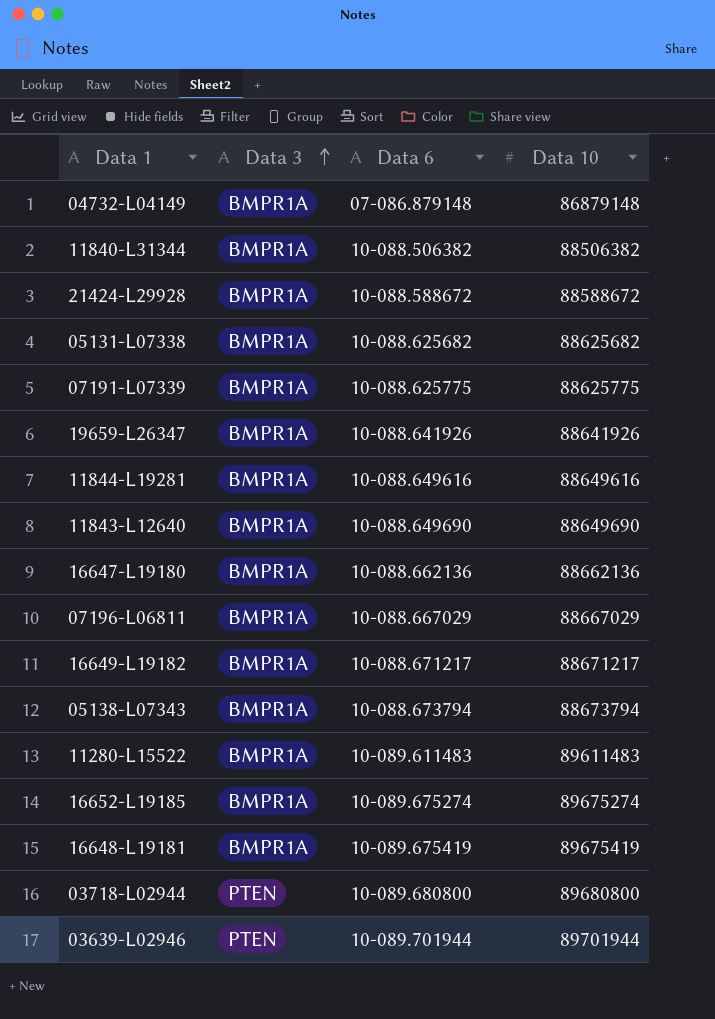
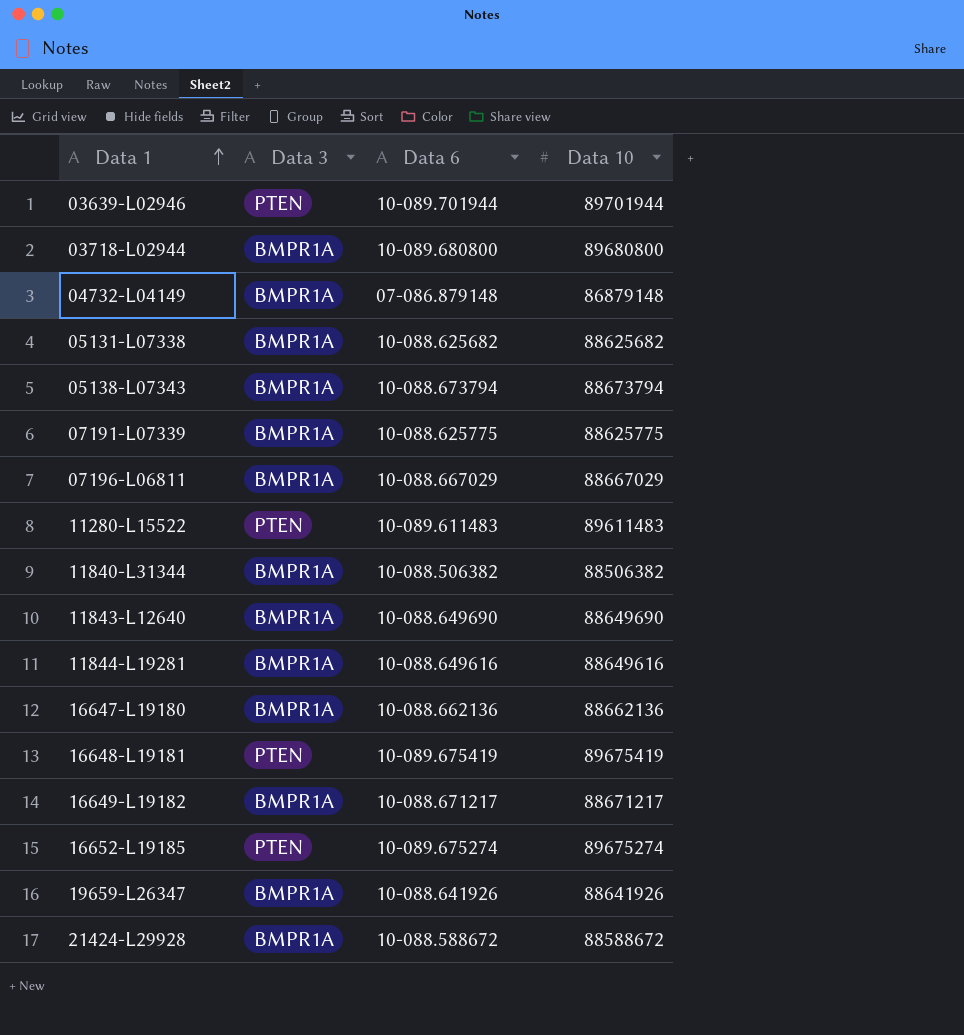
row order: Data 3 ascending -> Data 1 ascending
03718-L02944 | Data 3: PTEN -> BMPR1A
11280-L15522 | Data 3: BMPR1A -> PTEN
16648-L19181 | Data 3: BMPR1A -> PTEN
16652-L19185 | Data 3: BMPR1A -> PTEN

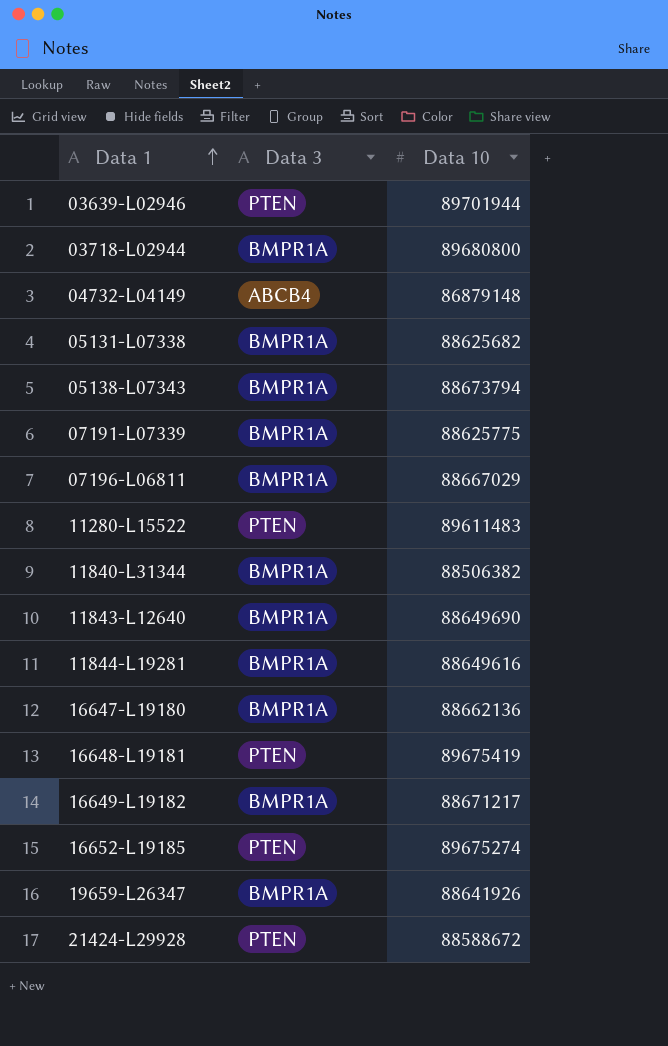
column Data 6 | position: 3 -> none
04732-L04149 | Data 3: BMPR1A -> ABCB4
21424-L29928 | Data 3: BMPR1A -> PTEN

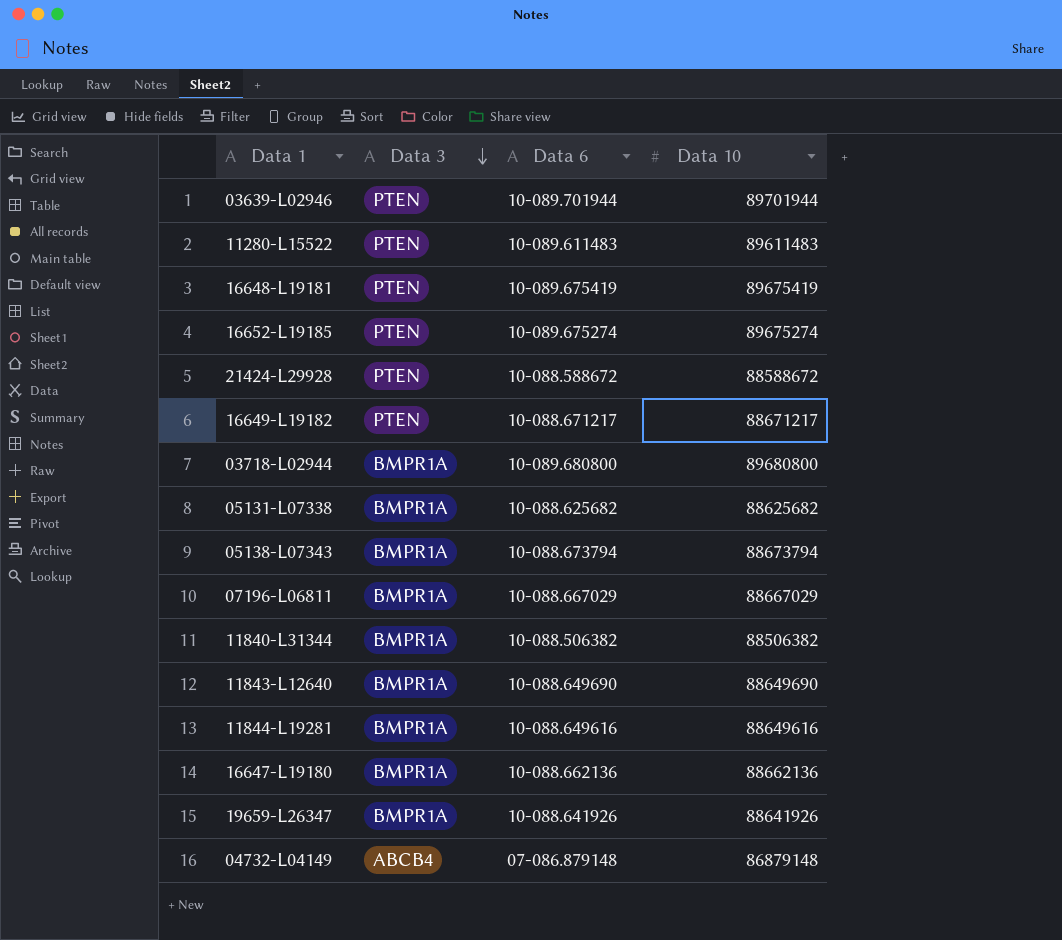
row order: Data 1 ascending -> Data 3 descending
column Data 6 | position: none -> 3
row 07191-L07339: BMPR1A | 88625775 -> none
16649-L19182 | Data 3: BMPR1A -> PTEN

